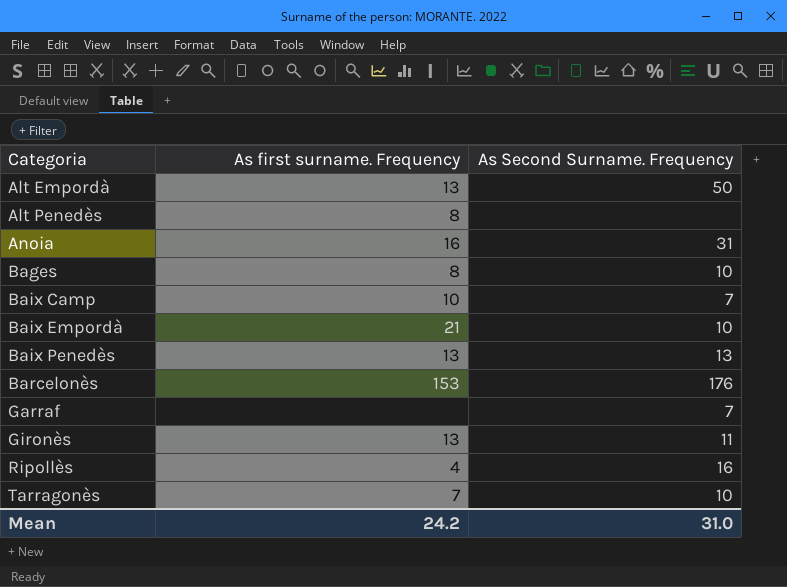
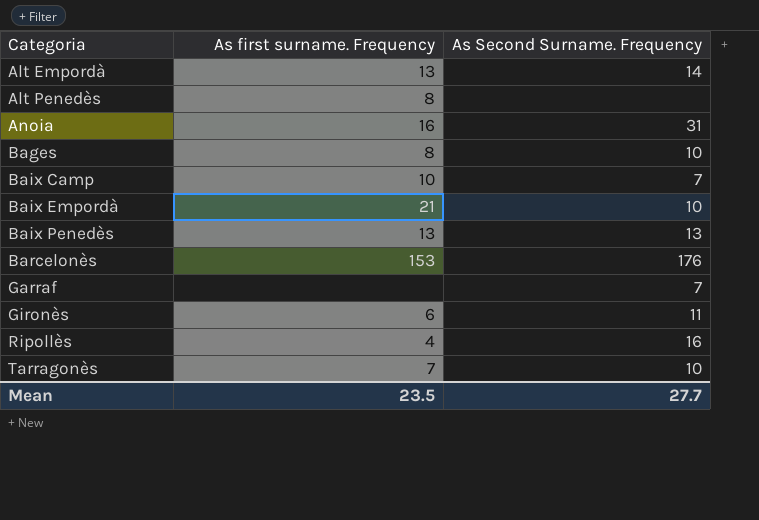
Alt Empordà | As Second Surname. Frequency: 50 -> 14
Gironès | As first surname. Frequency: 13 -> 6
Mean | As first surname. Frequency: 24.2 -> 23.5
Mean | As Second Surname. Frequency: 31.0 -> 27.7

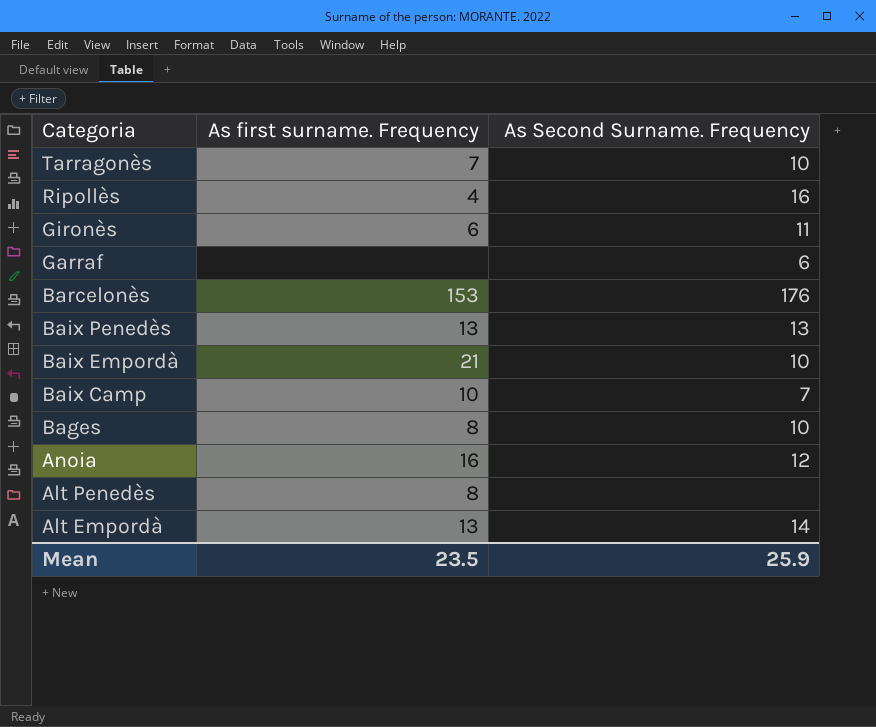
row order: Categoria ascending -> Categoria descending
Garraf | As Second Surname. Frequency: 7 -> 6
Anoia | As Second Surname. Frequency: 31 -> 12
Mean | As Second Surname. Frequency: 27.7 -> 25.9

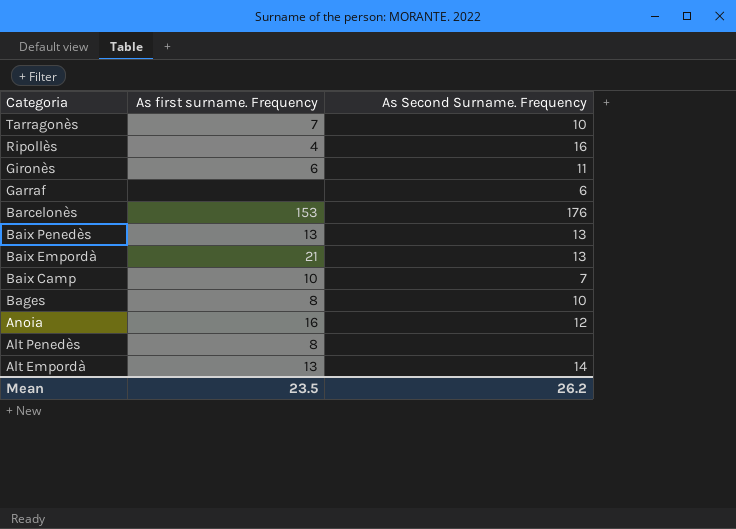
Baix Empordà | As Second Surname. Frequency: 10 -> 13
Mean | As Second Surname. Frequency: 25.9 -> 26.2

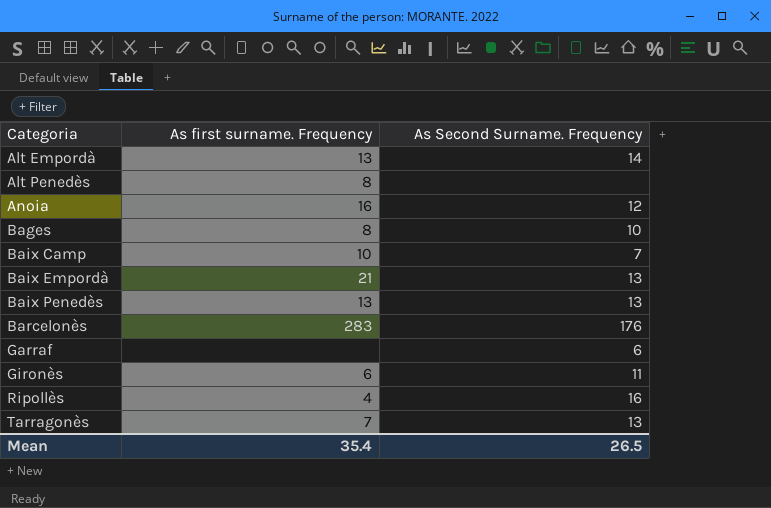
row order: Categoria descending -> Categoria ascending
Barcelonès | As first surname. Frequency: 153 -> 283
Tarragonès | As Second Surname. Frequency: 10 -> 13
Mean | As first surname. Frequency: 23.5 -> 35.4
Mean | As Second Surname. Frequency: 26.2 -> 26.5

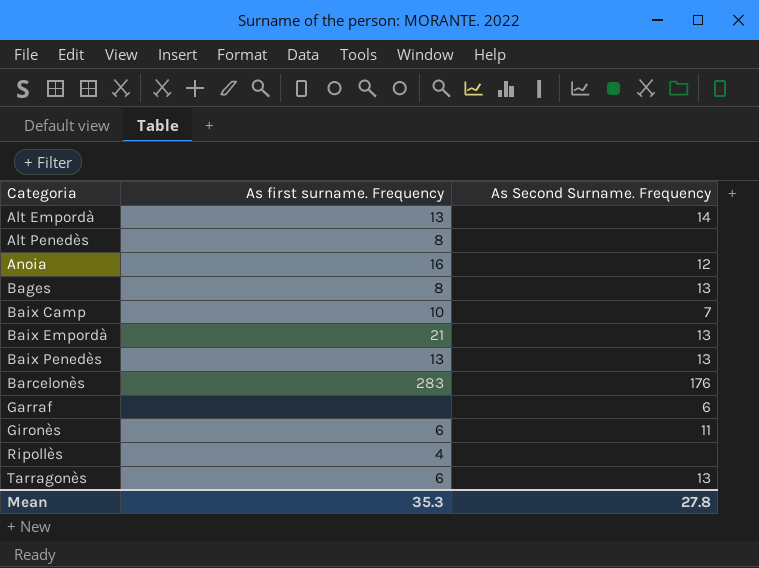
Bages | As Second Surname. Frequency: 10 -> 13
Ripollès | As Second Surname. Frequency: 16 -> none
Tarragonès | As first surname. Frequency: 7 -> 6
Mean | As first surname. Frequency: 35.4 -> 35.3
Mean | As Second Surname. Frequency: 26.5 -> 27.8

